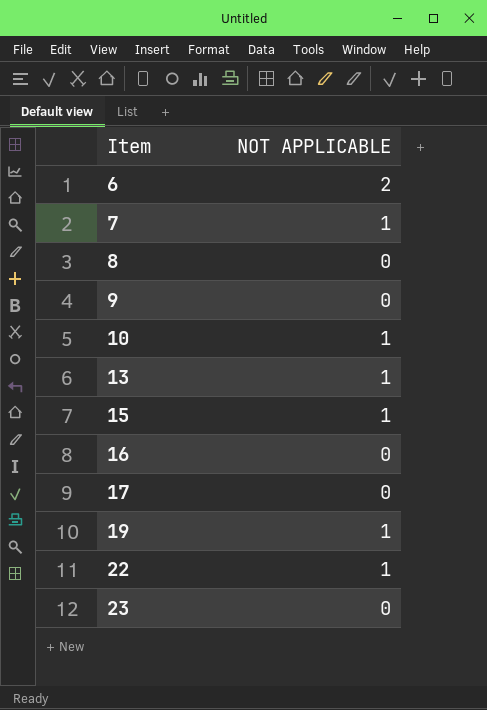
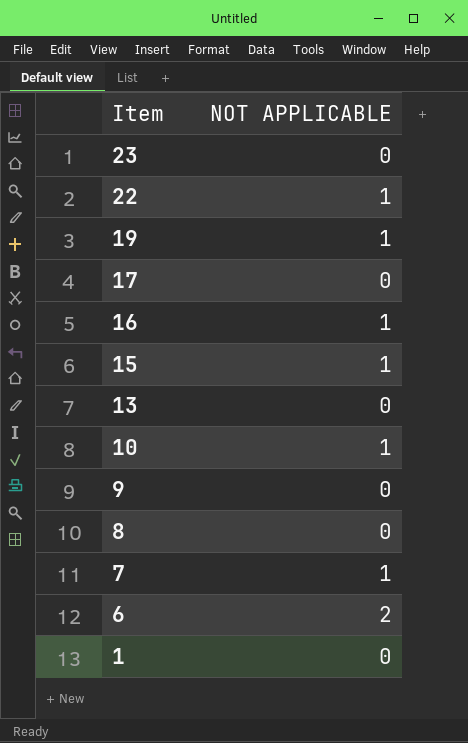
row order: Item ascending -> Item descending
16 | NOT APPLICABLE: 0 -> 1
13 | NOT APPLICABLE: 1 -> 0
row 1: none -> 0

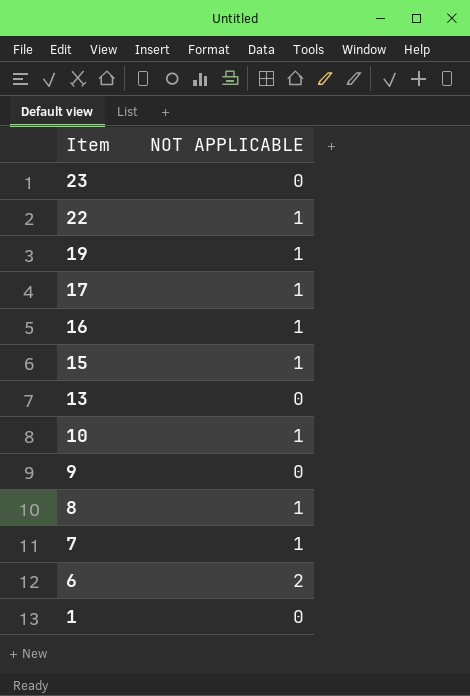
17 | NOT APPLICABLE: 0 -> 1
8 | NOT APPLICABLE: 0 -> 1

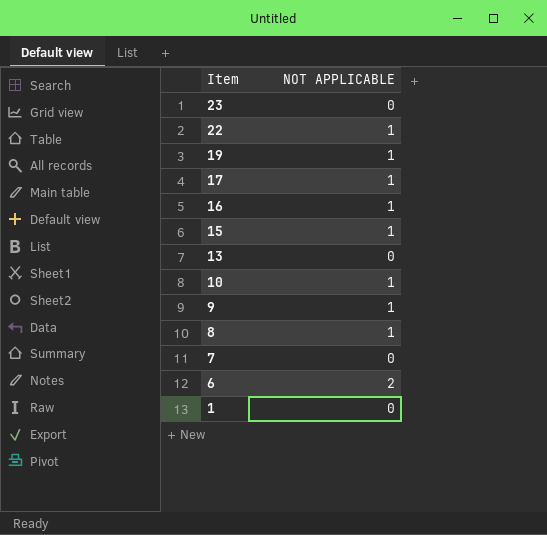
9 | NOT APPLICABLE: 0 -> 1
7 | NOT APPLICABLE: 1 -> 0

